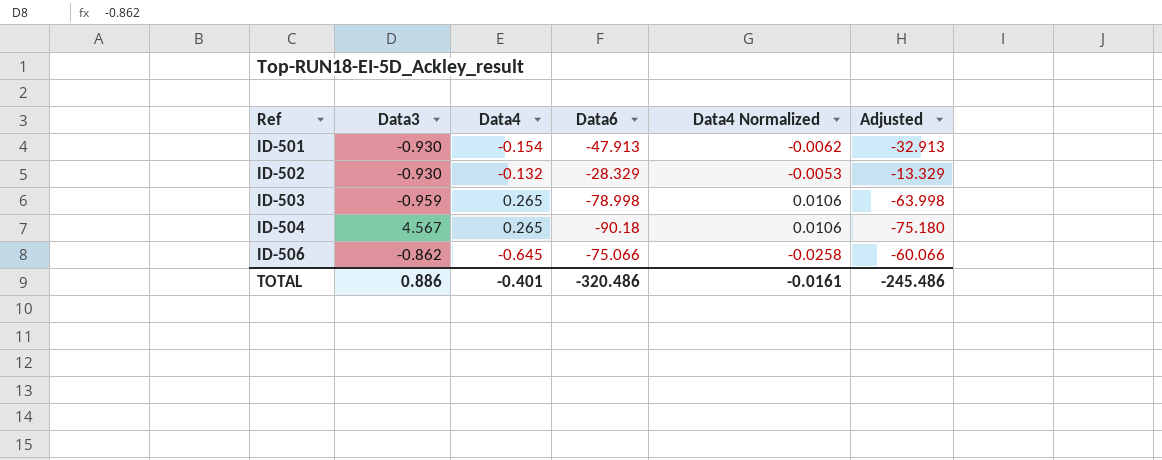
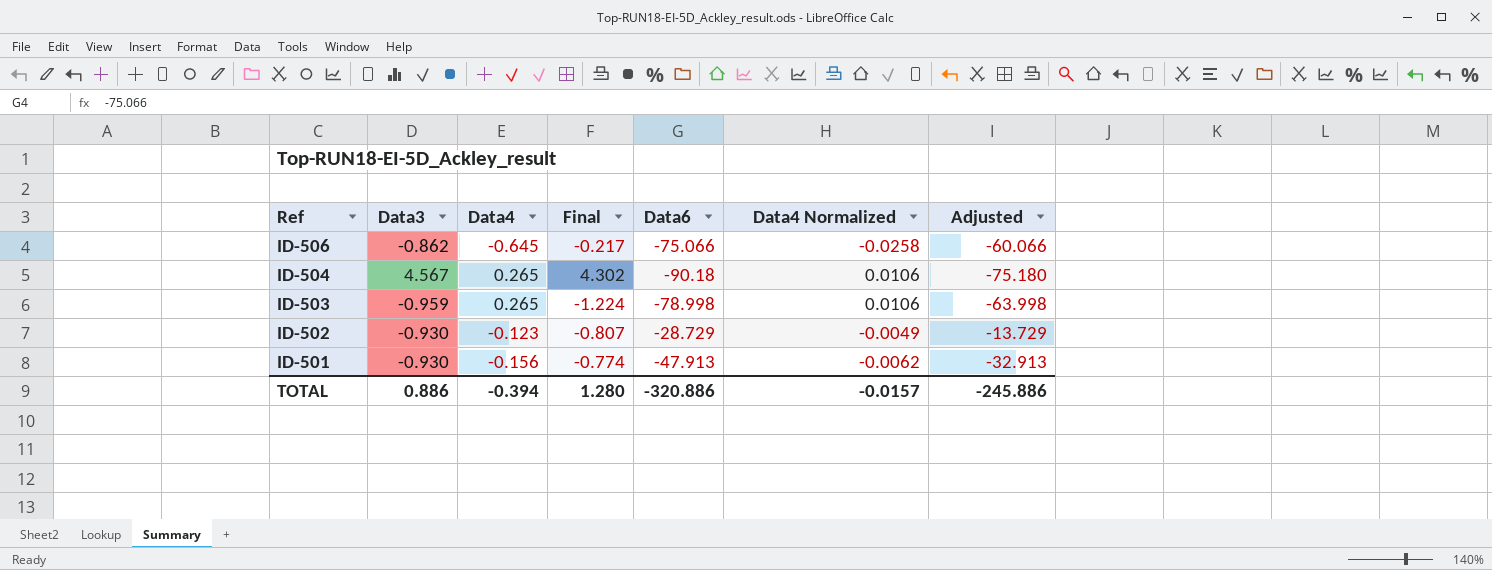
row order: Ref ascending -> Ref descending
column Final | formula: none -> [Data3] - [Data4]
ID-502 | Data4: -0.132 -> -0.123
ID-502 | Data6: -28.329 -> -28.729
ID-502 | Data4 Normalized: -0.0053 -> -0.0049
ID-502 | Adjusted: -13.329 -> -13.729
ID-501 | Data4: -0.154 -> -0.156
TOTAL | Data4: -0.401 -> -0.394
TOTAL | Data6: -320.486 -> -320.886
TOTAL | Data4 Normalized: -0.0161 -> -0.0157
TOTAL | Adjusted: -245.486 -> -245.886

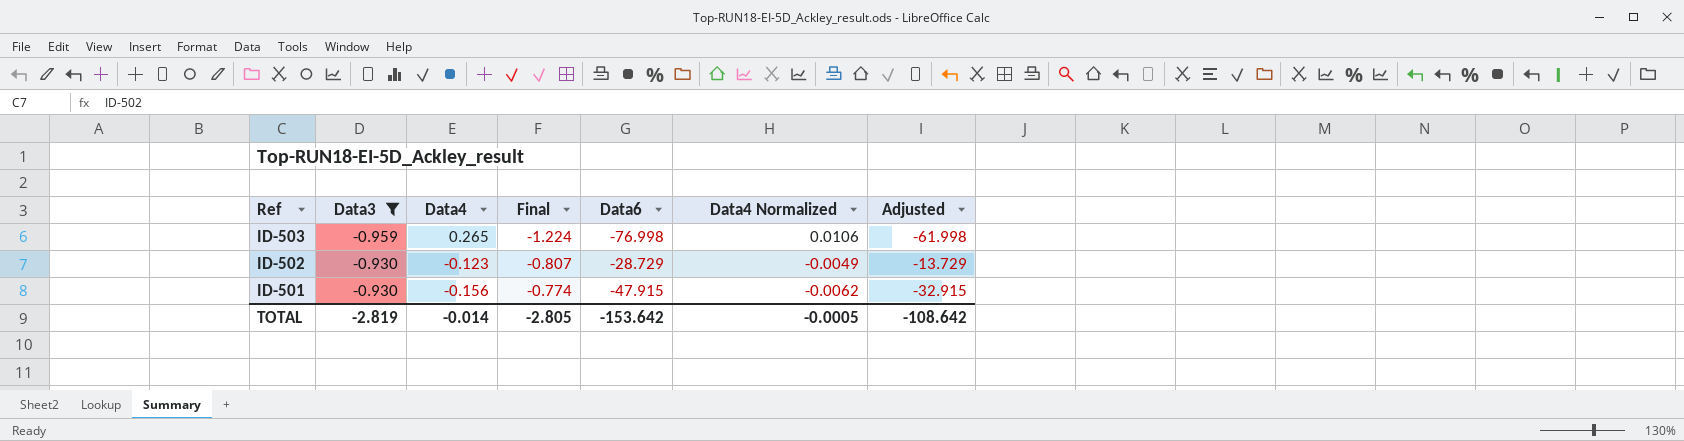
filter: none -> Data3 <= -0.930
ID-503 | Data6: -78.998 -> -76.998
ID-503 | Adjusted: -63.998 -> -61.998
ID-501 | Data6: -47.913 -> -47.915
ID-501 | Adjusted: -32.913 -> -32.915
TOTAL | Data3: 0.886 -> -2.819
TOTAL | Data4: -0.394 -> -0.014
TOTAL | Final: 1.280 -> -2.805
TOTAL | Data6: -320.886 -> -153.642
TOTAL | Data4 Normalized: -0.0157 -> -0.0005
TOTAL | Adjusted: -245.886 -> -108.642

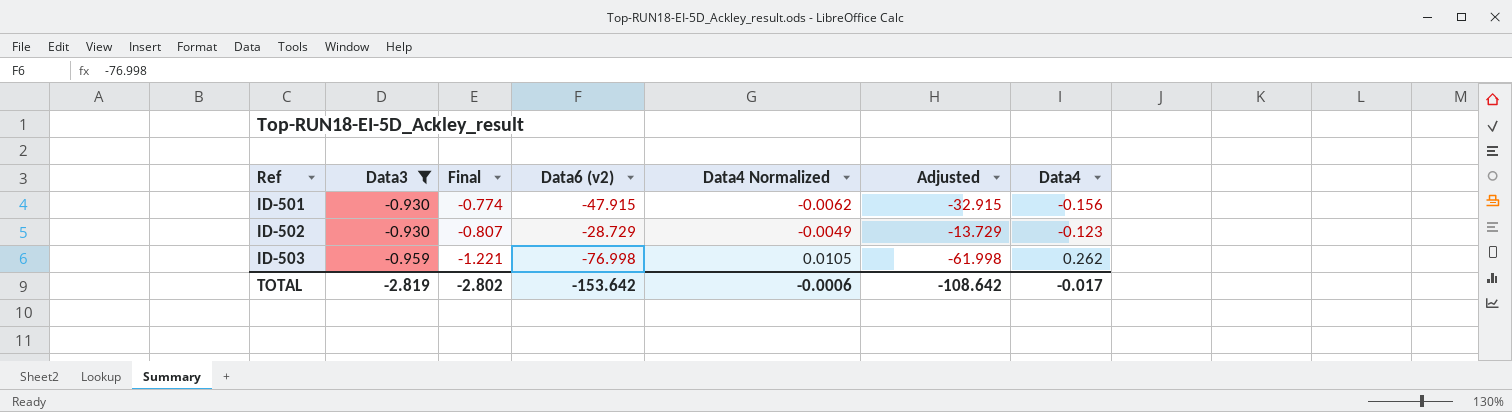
row order: Ref descending -> Ref ascending
column name: Data6 -> Data6 (v2)
column Data4 | position: 3 -> 7
ID-503 | Final: -1.224 -> -1.221
ID-503 | Data4 Normalized: 0.0106 -> 0.0105
ID-503 | Data4: 0.265 -> 0.262
TOTAL | Final: -2.805 -> -2.802
TOTAL | Data4 Normalized: -0.0005 -> -0.0006
TOTAL | Data4: -0.014 -> -0.017

